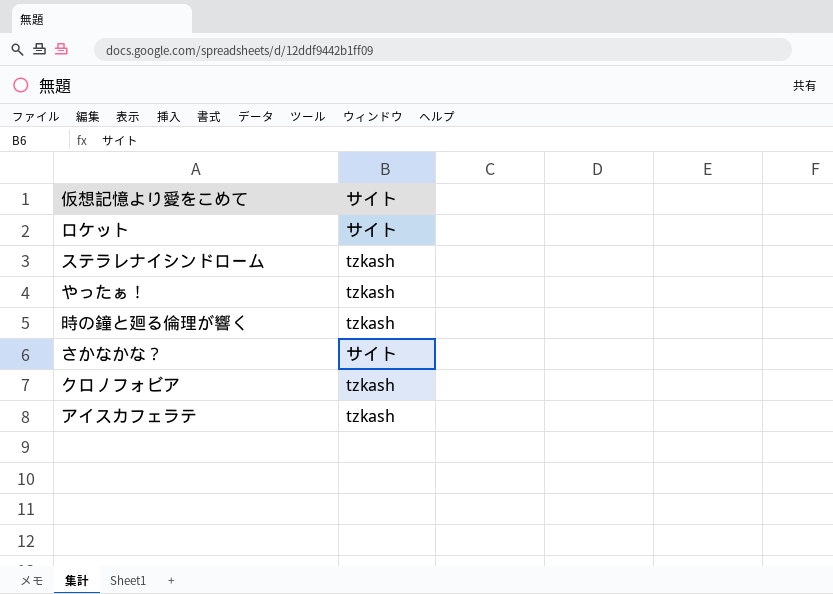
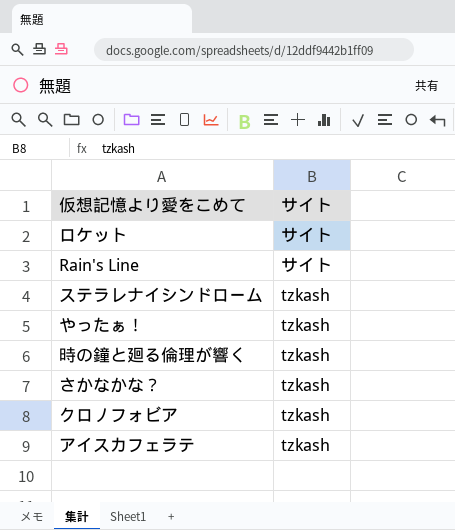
row Rain's Line: none -> サイト
さかなかな？ | サイト: サイト -> tzkash

